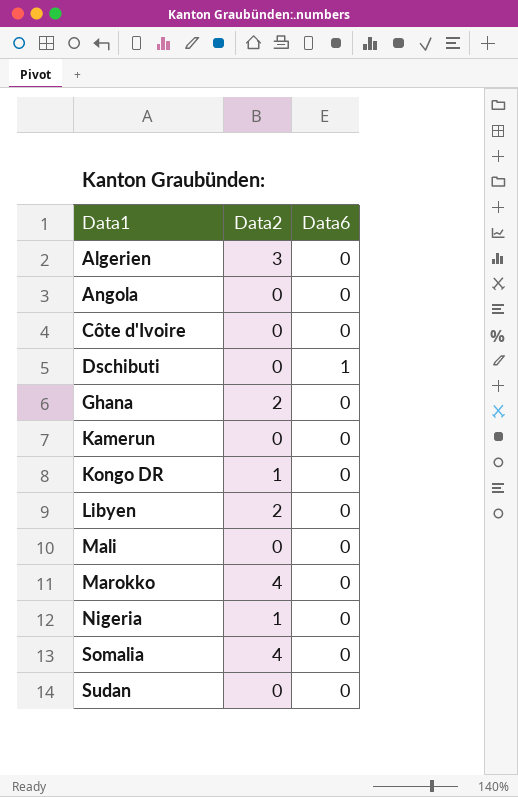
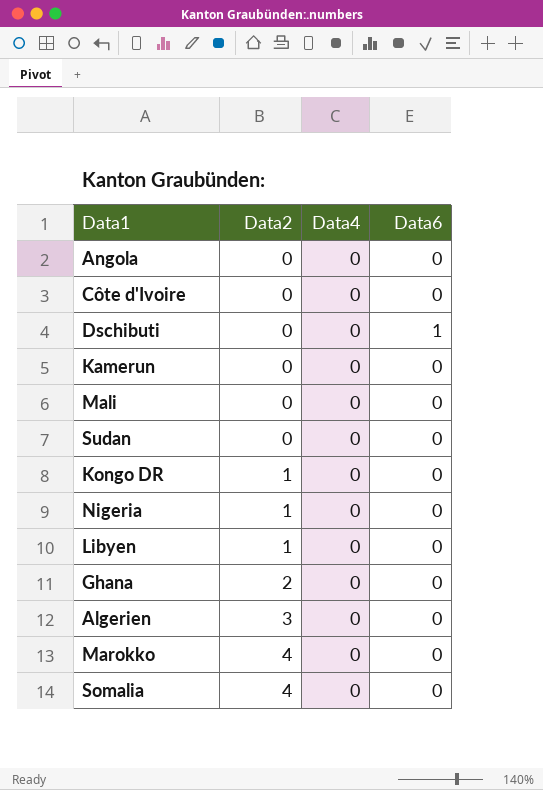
row order: Data1 ascending -> Data2 ascending
column Data4 | position: none -> 3
Libyen | Data2: 2 -> 1

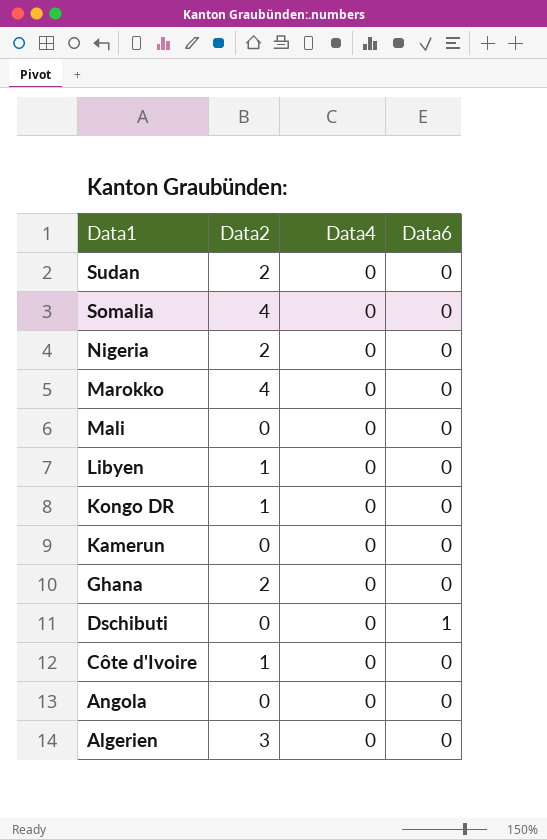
row order: Data2 ascending -> Data1 descending
Sudan | Data2: 0 -> 2
Nigeria | Data2: 1 -> 2
Côte d'Ivoire | Data2: 0 -> 1

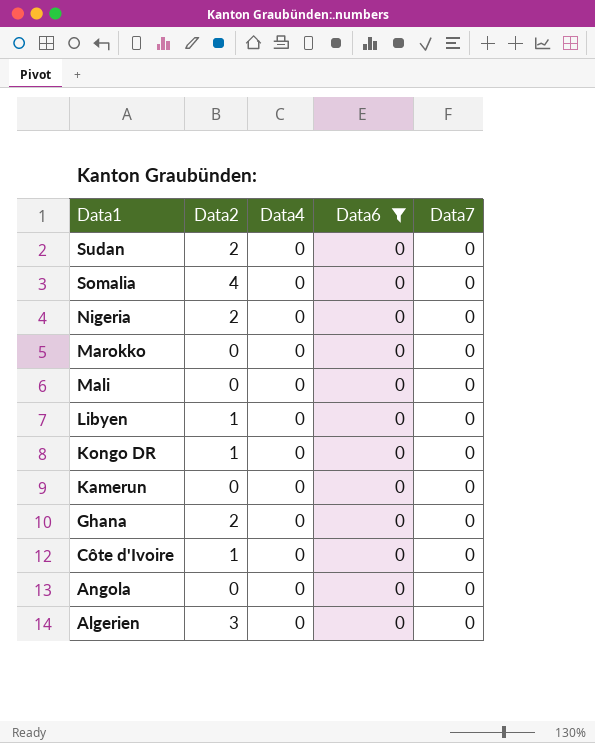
filter: none -> Data6 = 0
column Data7 | position: none -> 5
Marokko | Data2: 4 -> 0

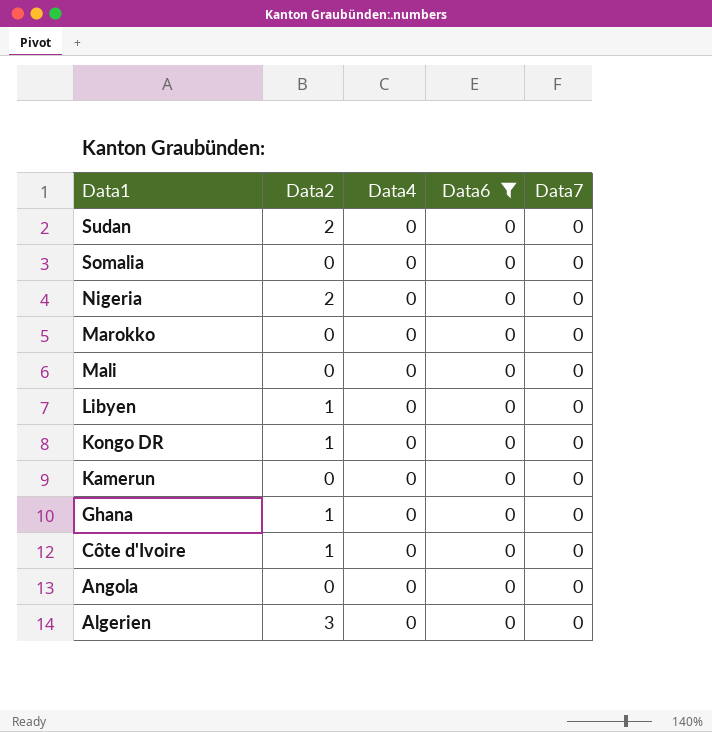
Somalia | Data2: 4 -> 0
Ghana | Data2: 2 -> 1

